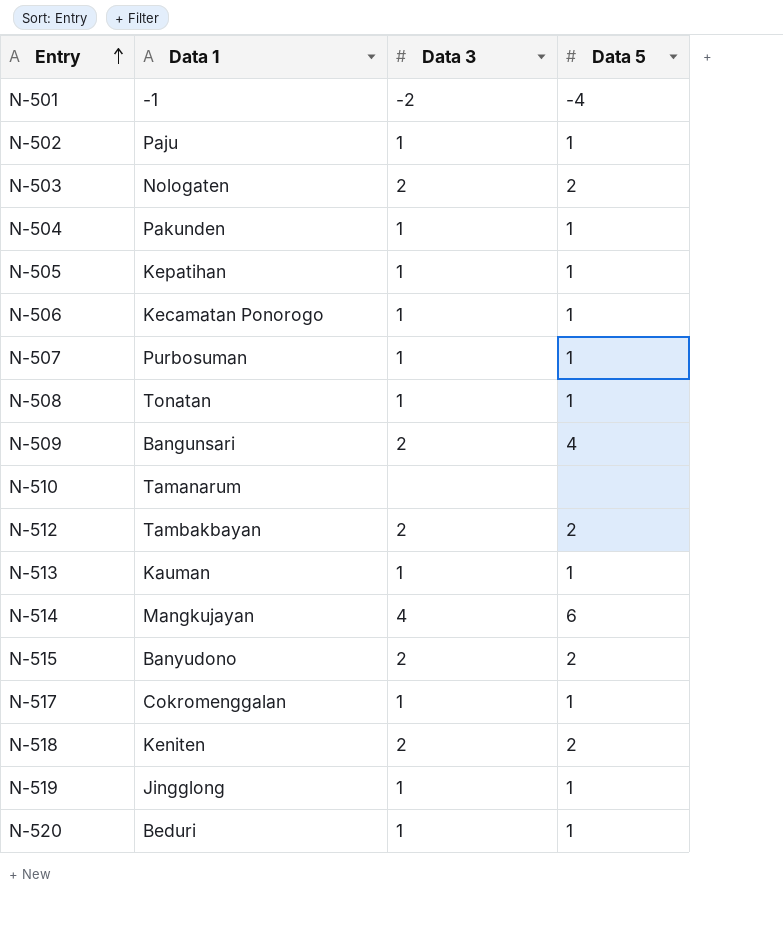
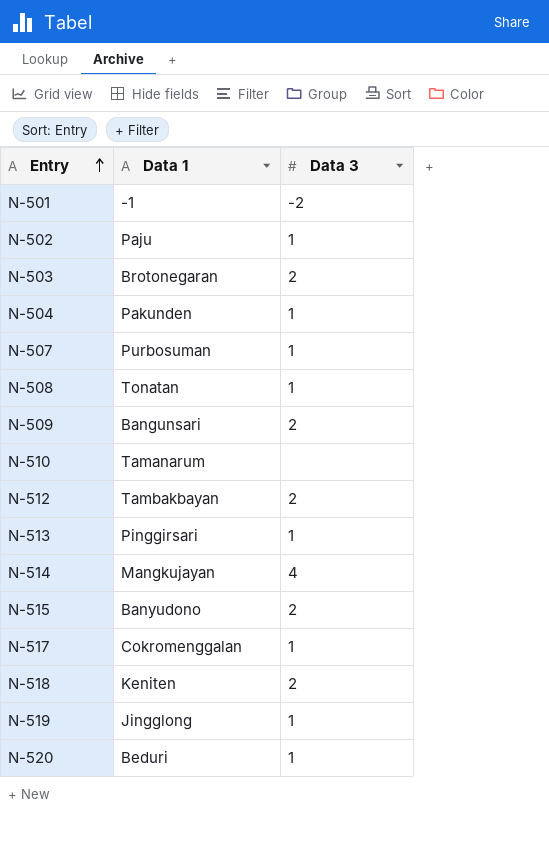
column Data 5 | position: 4 -> none
row N-505: Kepatihan | 1 | 1 -> none
row N-506: Kecamatan Ponorogo | 1 | 1 -> none
N-503 | Data 1: Nologaten -> Brotonegaran
N-513 | Data 1: Kauman -> Pinggirsari

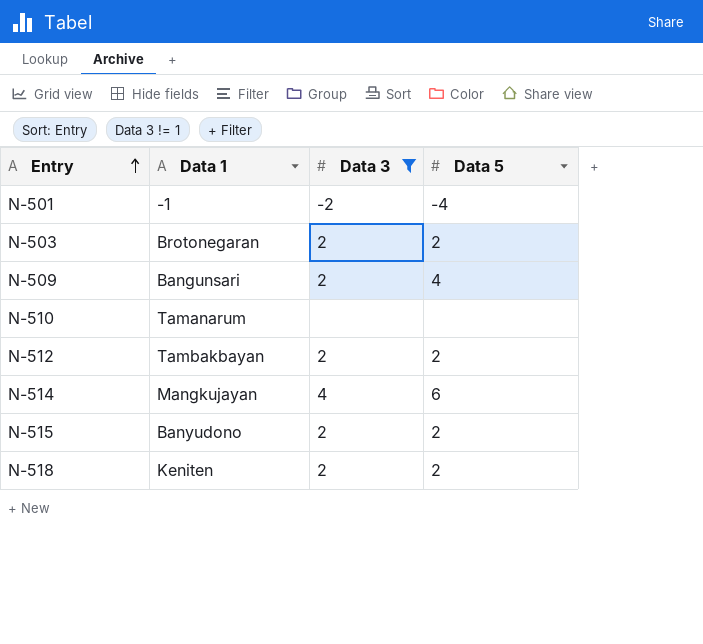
filter: none -> Data 3 != 1
column Data 5 | position: none -> 4

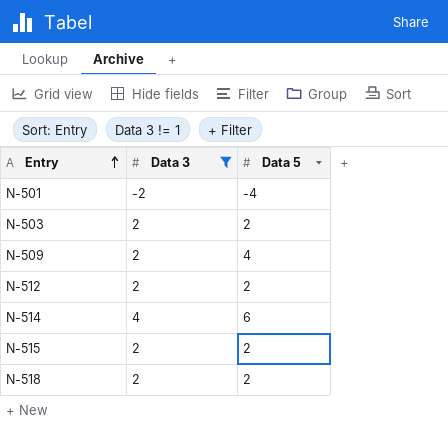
column Data 1 | position: 2 -> none
row N-510: Tamanarum | none | none -> none

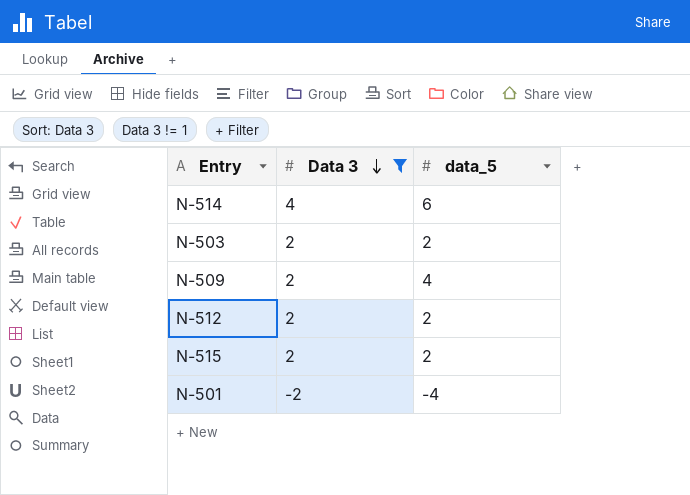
row order: Entry ascending -> Data 3 descending
column name: Data 5 -> data_5
row N-518: 2 | 2 -> none

